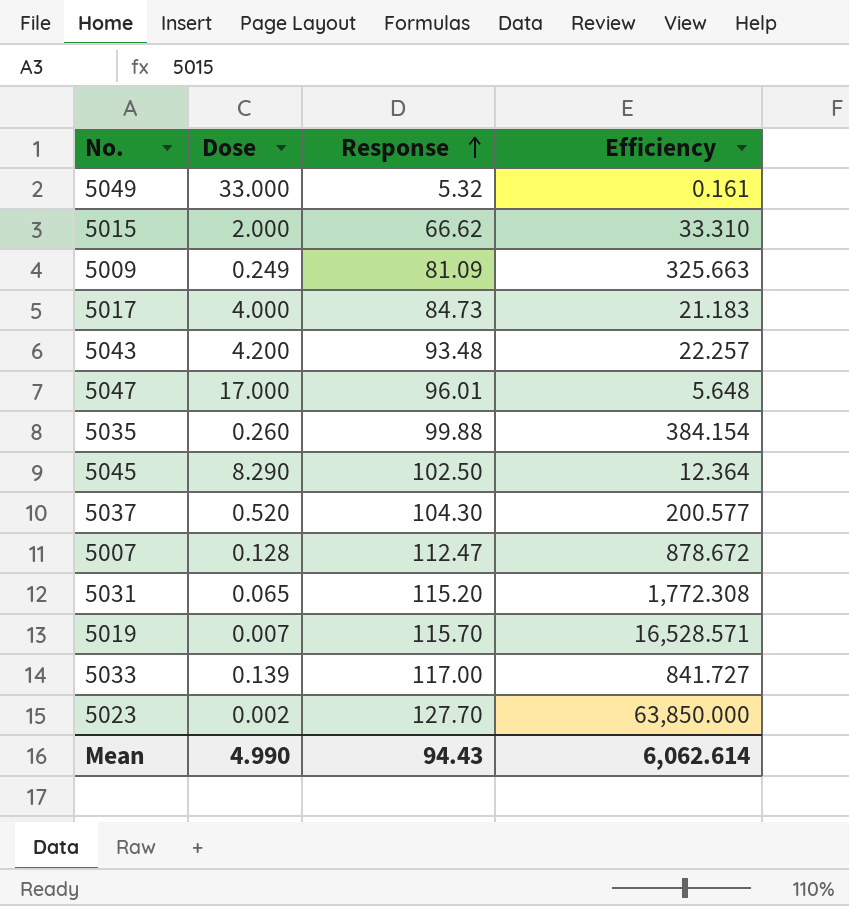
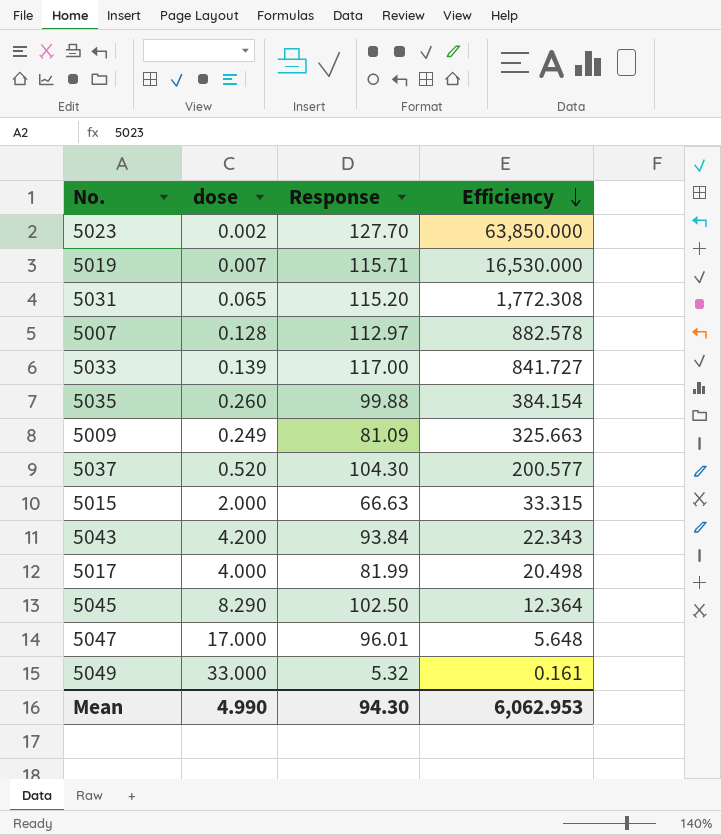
row order: Response ascending -> Efficiency descending
column name: Dose -> dose
5019 | Response: 115.70 -> 115.71
5019 | Efficiency: 16,528.571 -> 16,530.000
5007 | Response: 112.47 -> 112.97
5007 | Efficiency: 878.672 -> 882.578
5015 | Response: 66.62 -> 66.63
5015 | Efficiency: 33.310 -> 33.315
5043 | Response: 93.48 -> 93.84
5043 | Efficiency: 22.257 -> 22.343
5017 | Response: 84.73 -> 81.99
5017 | Efficiency: 21.183 -> 20.498
Mean | Response: 94.43 -> 94.30
Mean | Efficiency: 6,062.614 -> 6,062.953

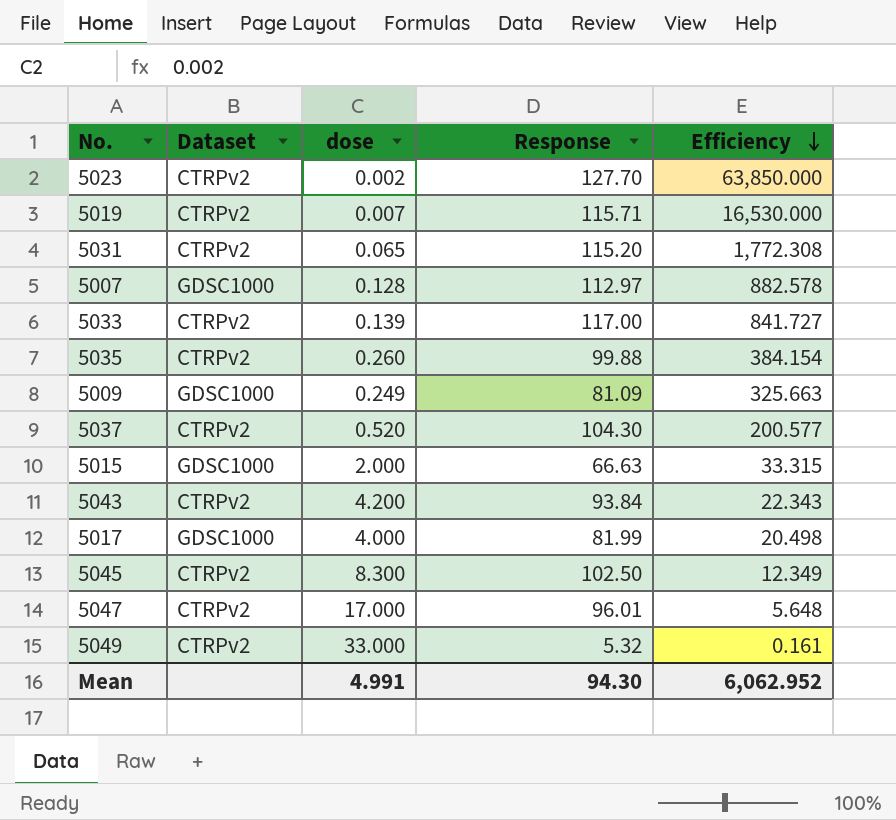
column Dataset | position: none -> 2
5045 | dose: 8.290 -> 8.300
5045 | Efficiency: 12.364 -> 12.349
Mean | dose: 4.990 -> 4.991
Mean | Efficiency: 6,062.953 -> 6,062.952

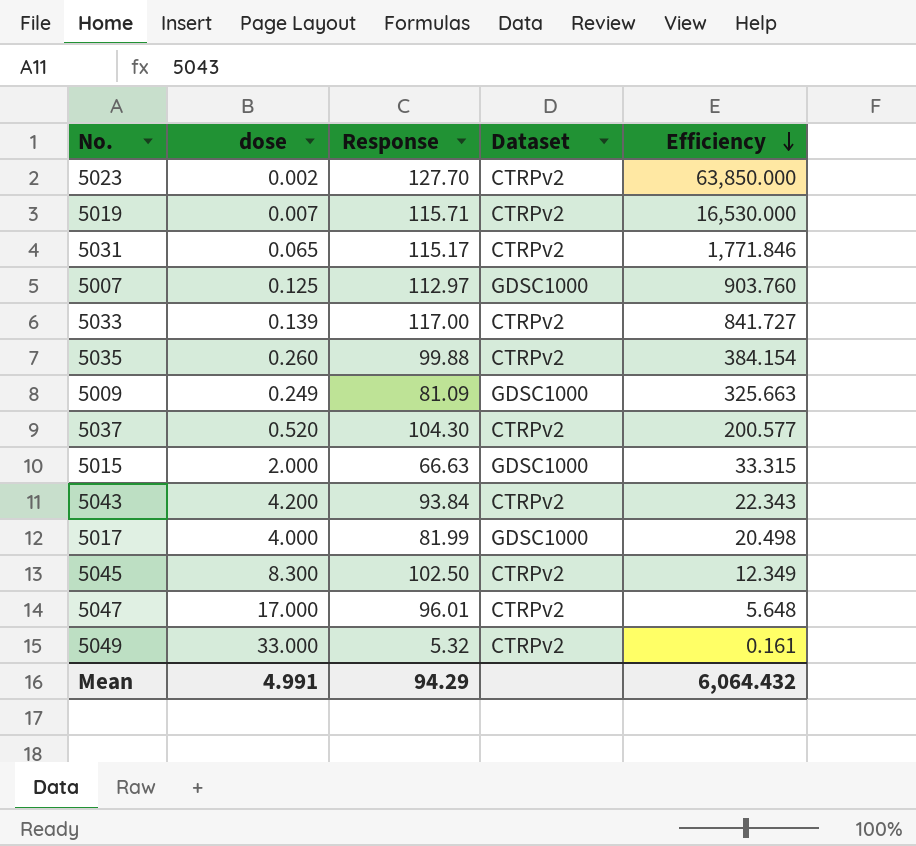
column Dataset | position: 2 -> 4
5031 | Response: 115.20 -> 115.17
5031 | Efficiency: 1,772.308 -> 1,771.846
5007 | dose: 0.128 -> 0.125
5007 | Efficiency: 882.578 -> 903.760
Mean | Response: 94.30 -> 94.29
Mean | Efficiency: 6,062.952 -> 6,064.432

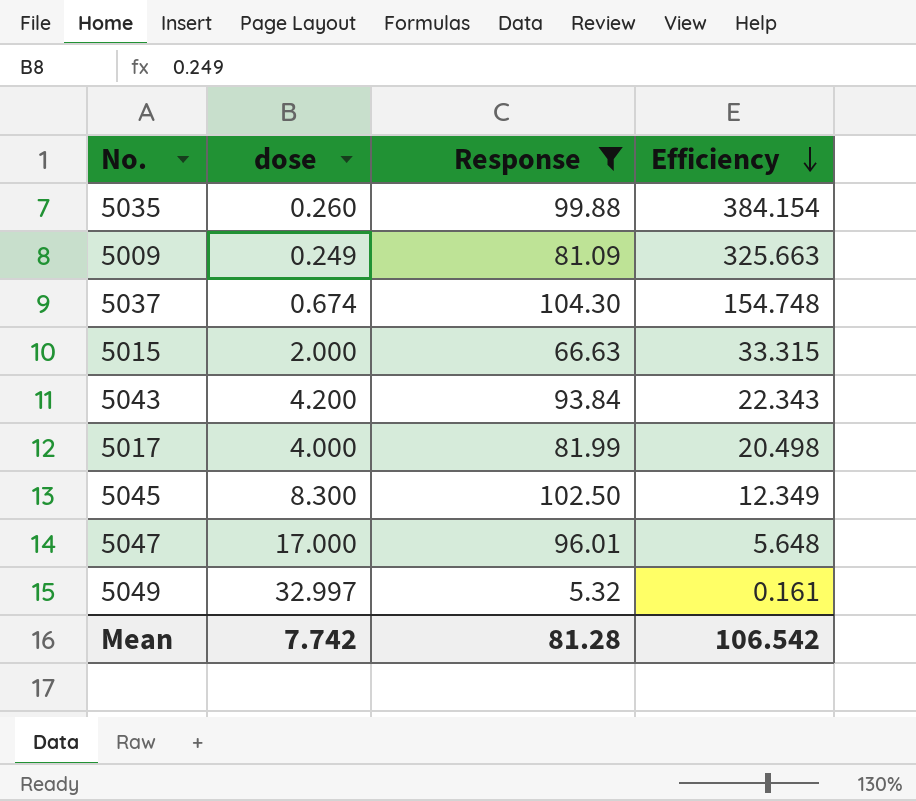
filter: none -> Response <= 104.30
column Dataset | position: 4 -> none
5037 | dose: 0.520 -> 0.674
5037 | Efficiency: 200.577 -> 154.748
5049 | dose: 33.000 -> 32.997
Mean | dose: 4.991 -> 7.742
Mean | Response: 94.29 -> 81.28
Mean | Efficiency: 6,064.432 -> 106.542

